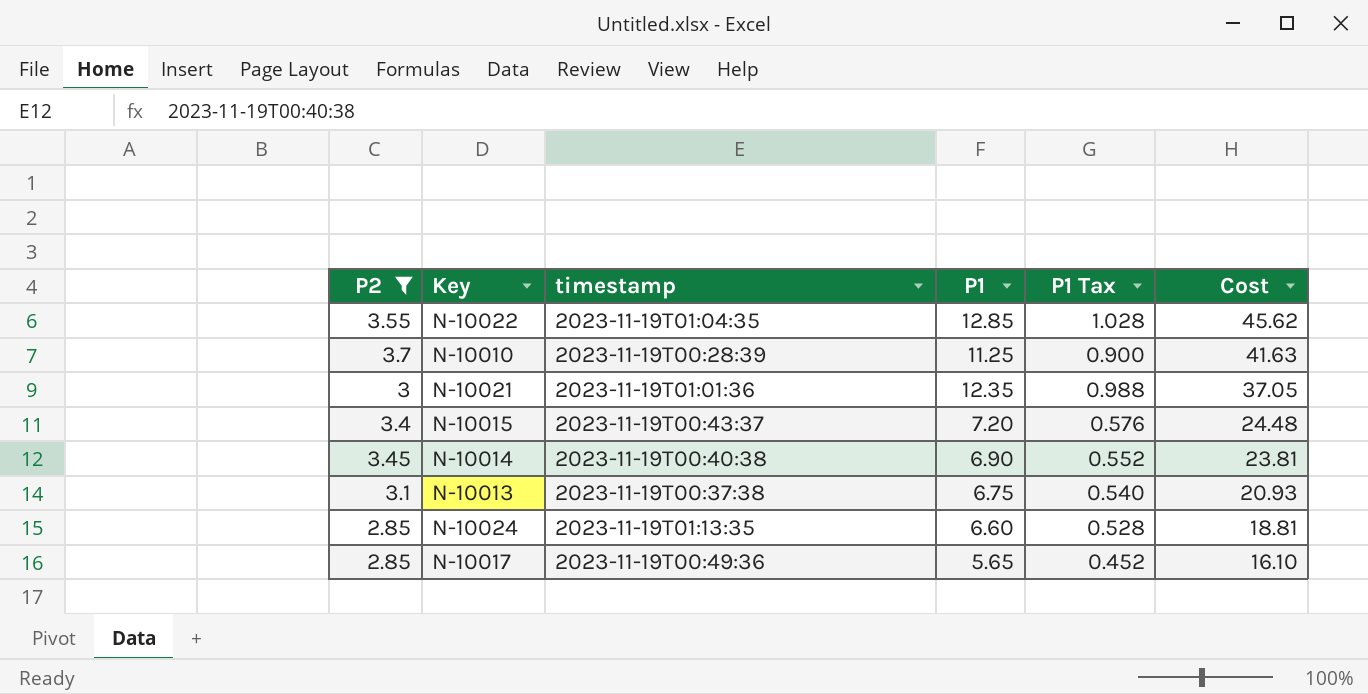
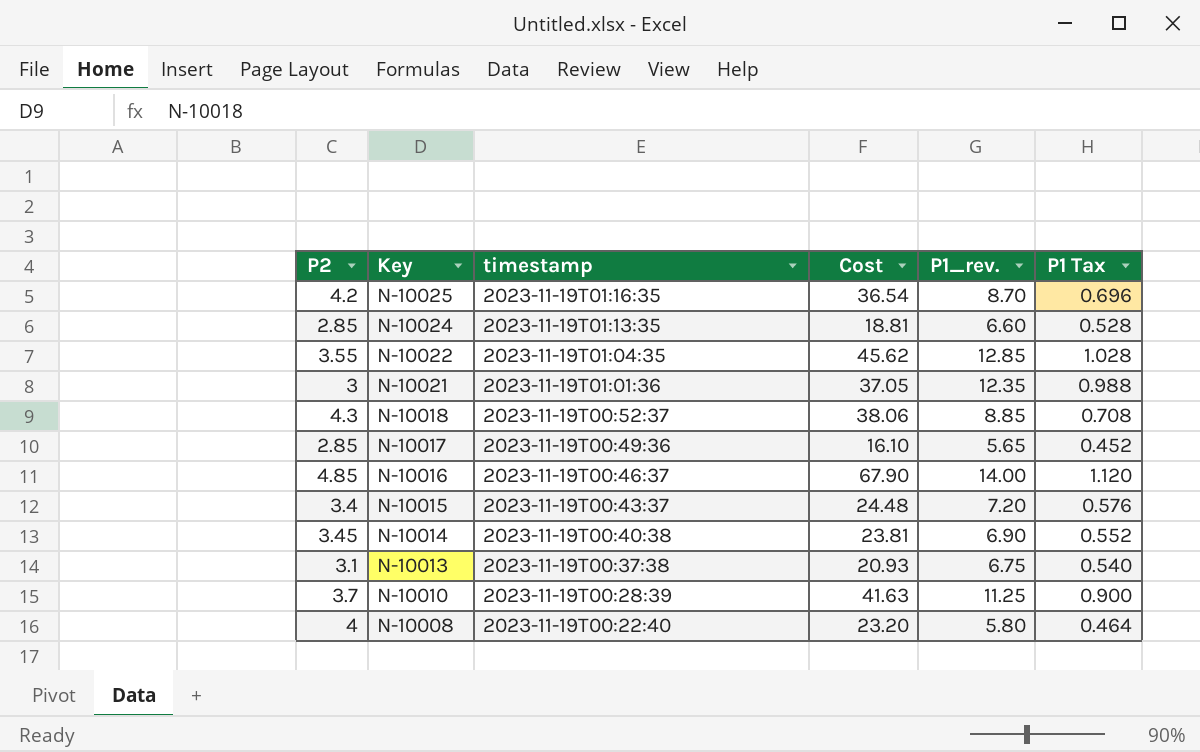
filter: P2 <= 3.7 -> none
row order: Cost descending -> Key descending
column Cost | position: 6 -> 4
column name: P1 -> P1_rev.

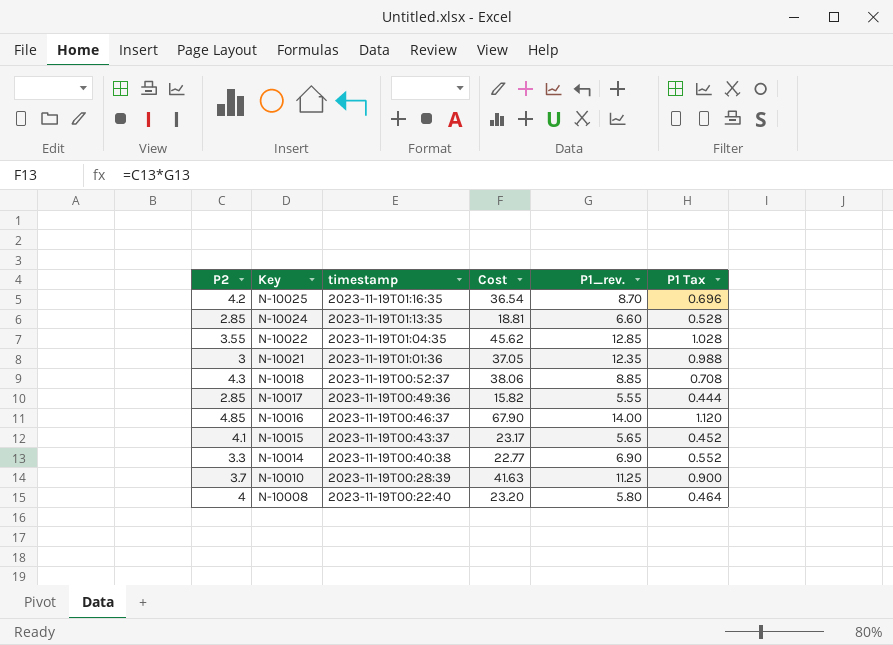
row N-10013: 3.1 | 2023-11-19T00:37:38 | 20.93 | 6.75 | 0.540 -> none
N-10017 | Cost: 16.10 -> 15.82
N-10017 | P1_rev.: 5.65 -> 5.55
N-10017 | P1 Tax: 0.452 -> 0.444
N-10015 | P2: 3.4 -> 4.1
N-10015 | Cost: 24.48 -> 23.17
N-10015 | P1_rev.: 7.20 -> 5.65
N-10015 | P1 Tax: 0.576 -> 0.452
N-10014 | P2: 3.45 -> 3.3
N-10014 | Cost: 23.81 -> 22.77

